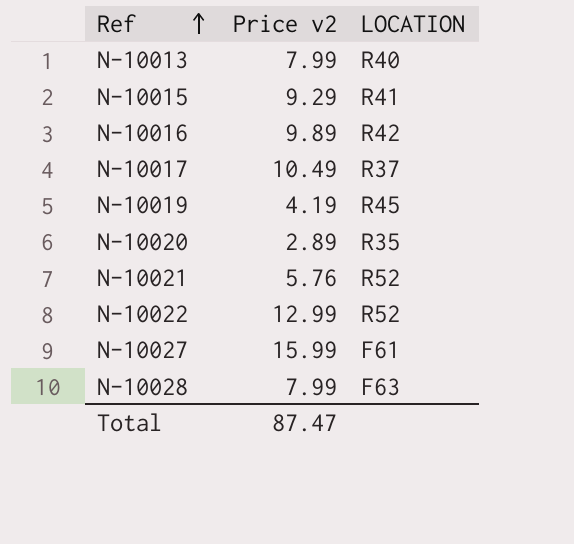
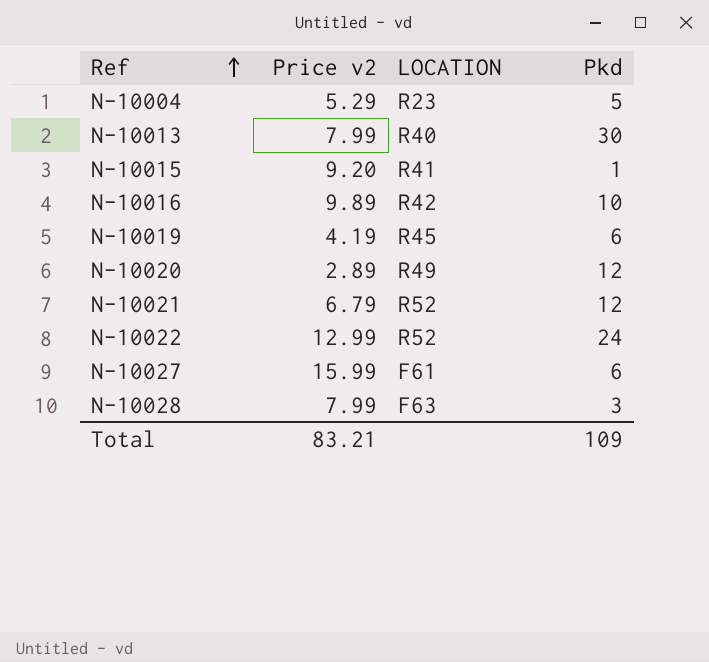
column Pkd | position: none -> 4
row N-10017: 10.49 | R37 -> none
row N-10004: none -> 5.29 | R23 | 5
N-10015 | Price v2: 9.29 -> 9.20
N-10020 | LOCATION: R35 -> R49
N-10021 | Price v2: 5.76 -> 6.79
Total | Price v2: 87.47 -> 83.21

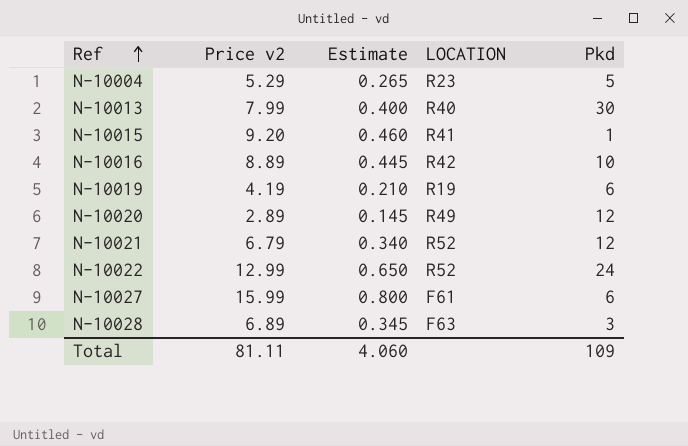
column Estimate | formula: none -> [Price v2] * 0.05
N-10016 | Price v2: 9.89 -> 8.89
N-10019 | LOCATION: R45 -> R19
N-10028 | Price v2: 7.99 -> 6.89
Total | Price v2: 83.21 -> 81.11

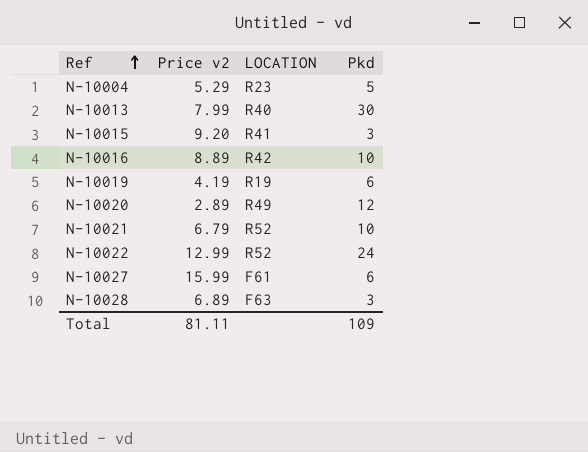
column Estimate | formula: [Price v2] * 0.05 -> none
N-10015 | Pkd: 1 -> 3
N-10021 | Pkd: 12 -> 10

